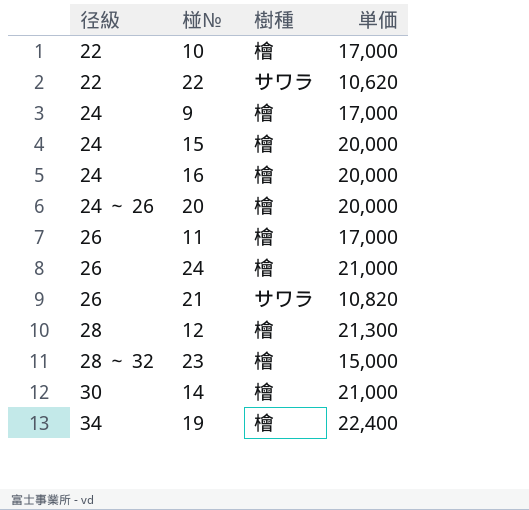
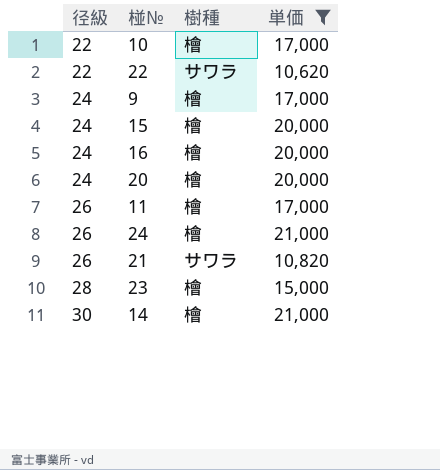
filter: none -> 単価 <= 21,000
20 | 径級: 24 ～ 26 -> 24
23 | 径級: 28 ～ 32 -> 28

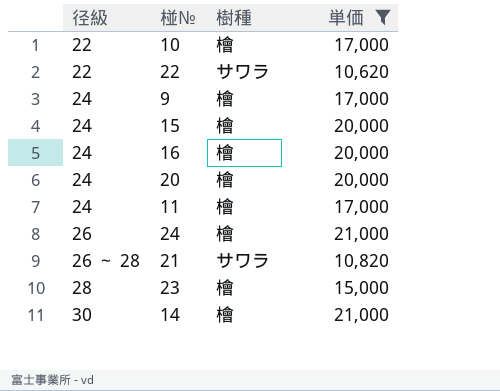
11 | 径級: 26 -> 24
21 | 径級: 26 -> 26 ～ 28

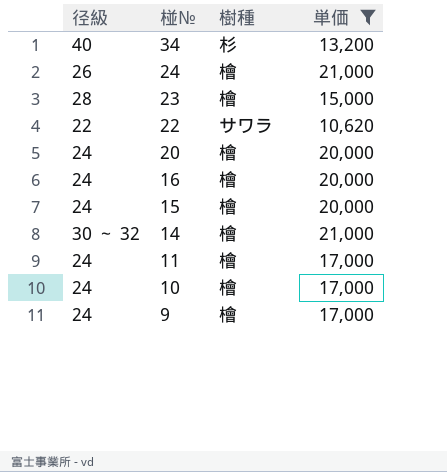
row order: 径級 ascending -> 椪№ descending
row 21: 26 ～ 28 | サワラ | 10,820 -> none
row 34: none -> 40 | 杉 | 13,200
14 | 径級: 30 -> 30 ～ 32
10 | 径級: 22 -> 24

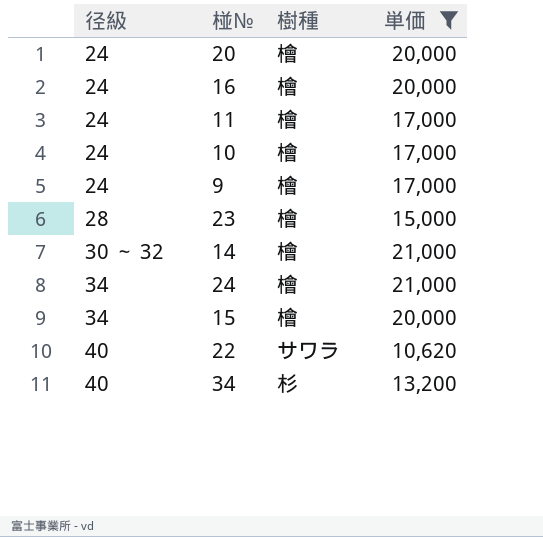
row order: 椪№ descending -> 径級 ascending
24 | 径級: 26 -> 34
15 | 径級: 24 -> 34
22 | 径級: 22 -> 40

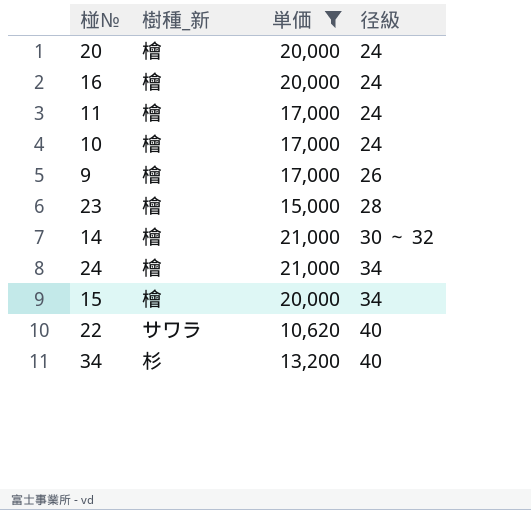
column name: 樹種 -> 樹種_新
column 径級 | position: 1 -> 4
9 | 径級: 24 -> 26

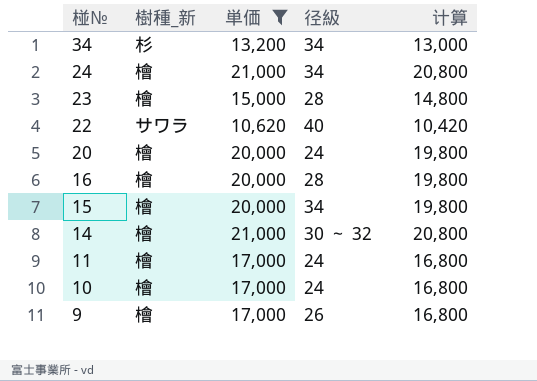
row order: 径級 ascending -> 椪№ descending
column 计算 | formula: none -> [単価] - 200
34 | 径級: 40 -> 34
16 | 径級: 24 -> 28

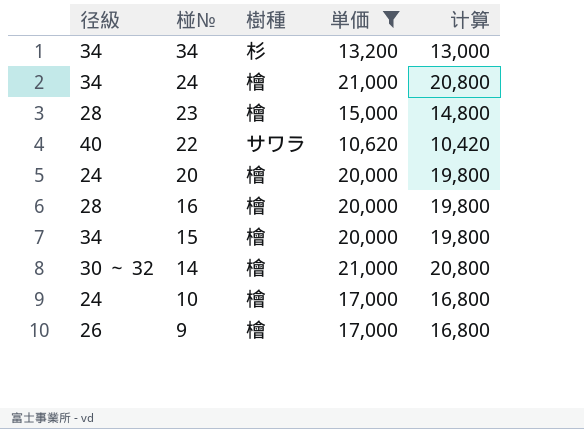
column 径級 | position: 4 -> 1
column name: 樹種_新 -> 樹種
row 11: 檜 | 17,000 | 24 | 16,800 -> none

